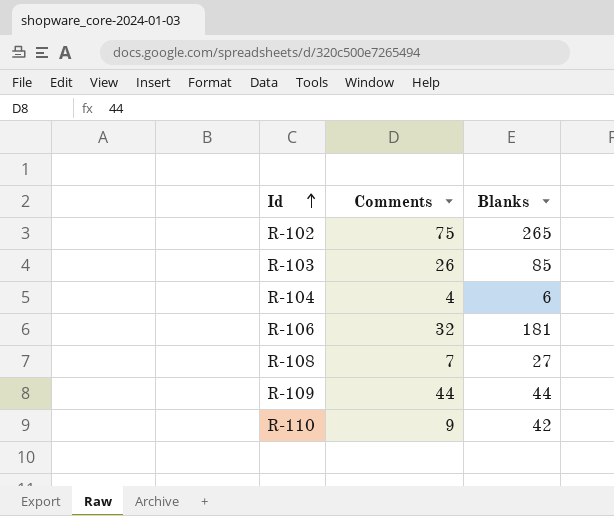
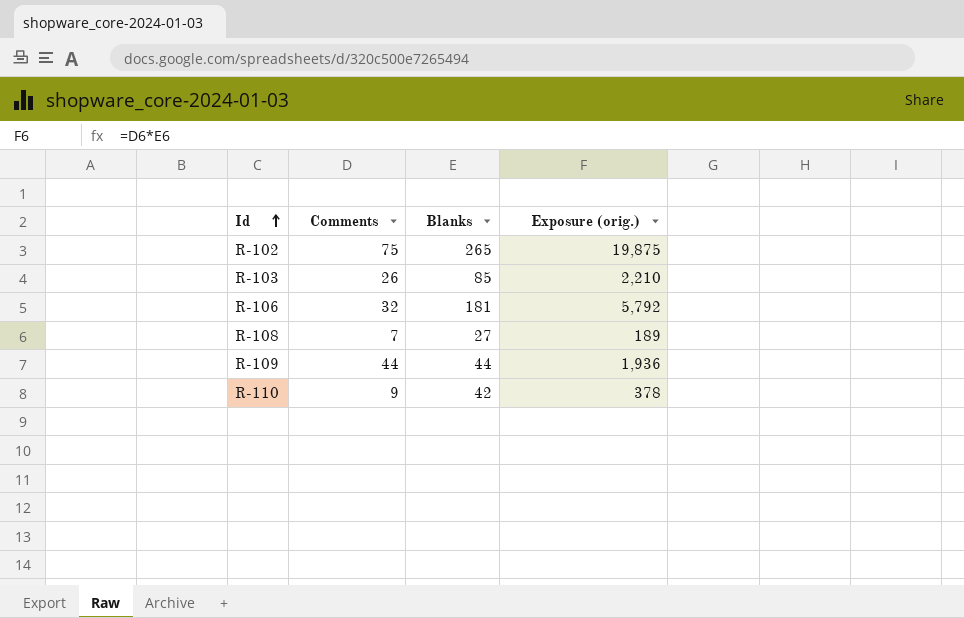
column Exposure (orig.) | formula: none -> [Comments] * [Blanks]
row R-104: 4 | 6 -> none

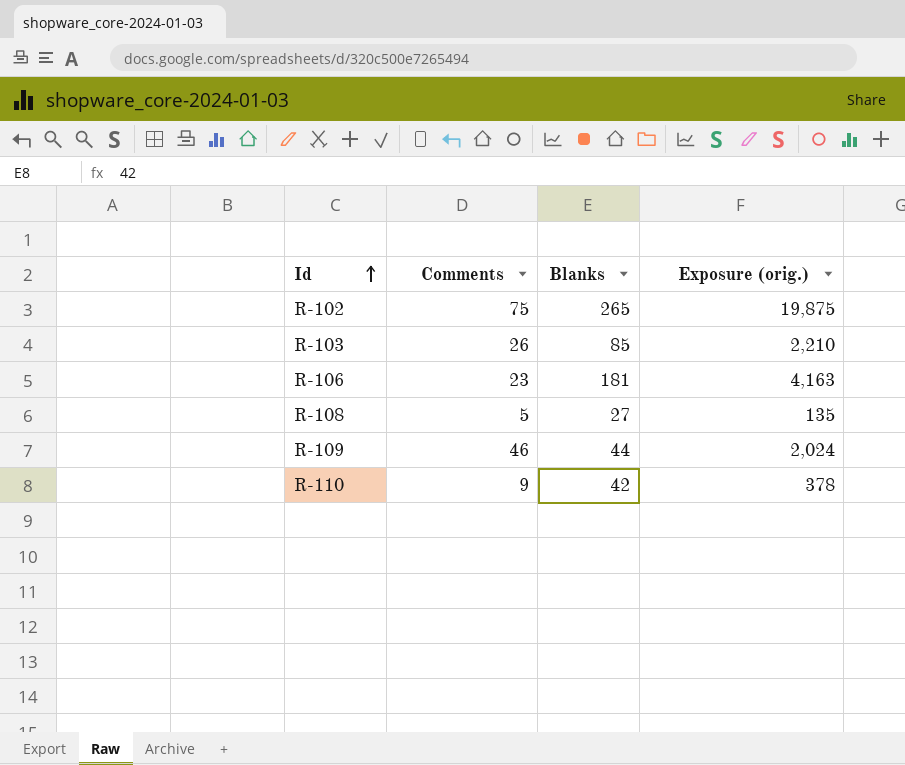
R-106 | Comments: 32 -> 23
R-106 | Exposure (orig.): 5,792 -> 4,163
R-108 | Comments: 7 -> 5
R-108 | Exposure (orig.): 189 -> 135
R-109 | Comments: 44 -> 46
R-109 | Exposure (orig.): 1,936 -> 2,024

